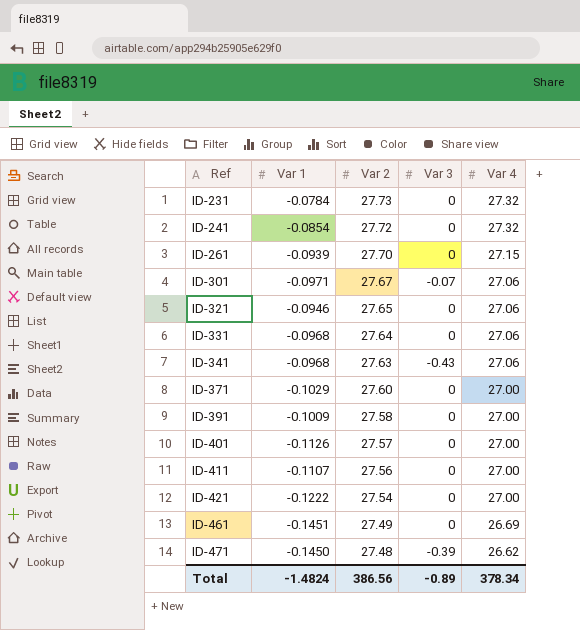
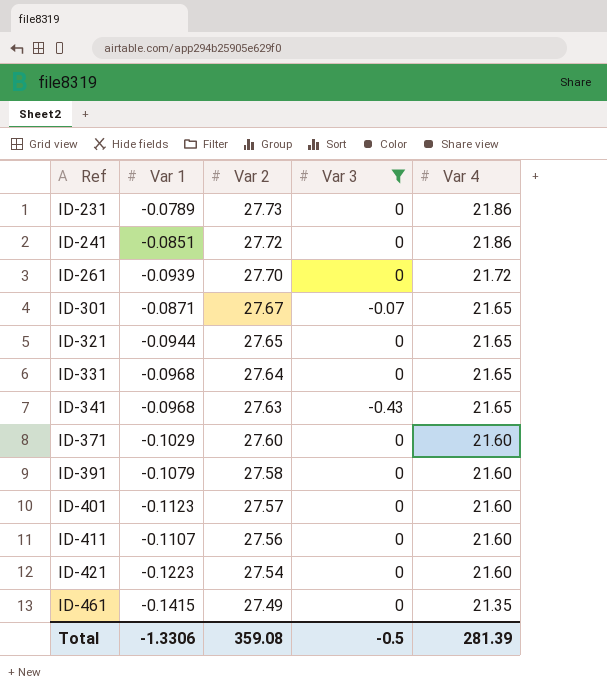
filter: none -> Var 3 != -0.39
ID-231 | Var 1: -0.0784 -> -0.0789
ID-231 | Var 4: 27.32 -> 21.86
ID-241 | Var 1: -0.0854 -> -0.0851
ID-241 | Var 4: 27.32 -> 21.86
ID-261 | Var 4: 27.15 -> 21.72
ID-301 | Var 1: -0.0971 -> -0.0871
ID-301 | Var 4: 27.06 -> 21.65
ID-321 | Var 1: -0.0946 -> -0.0944
ID-321 | Var 4: 27.06 -> 21.65
ID-331 | Var 4: 27.06 -> 21.65
ID-341 | Var 4: 27.06 -> 21.65
ID-371 | Var 4: 27.00 -> 21.60
ID-391 | Var 1: -0.1009 -> -0.1079
ID-391 | Var 4: 27.00 -> 21.60
ID-401 | Var 1: -0.1126 -> -0.1123
ID-401 | Var 4: 27.00 -> 21.60
ID-411 | Var 4: 27.00 -> 21.60
ID-421 | Var 1: -0.1222 -> -0.1223
ID-421 | Var 4: 27.00 -> 21.60
ID-461 | Var 1: -0.1451 -> -0.1415
ID-461 | Var 4: 26.69 -> 21.35
Total | Var 1: -1.4824 -> -1.3306
Total | Var 2: 386.56 -> 359.08
Total | Var 3: -0.89 -> -0.5
Total | Var 4: 378.34 -> 281.39

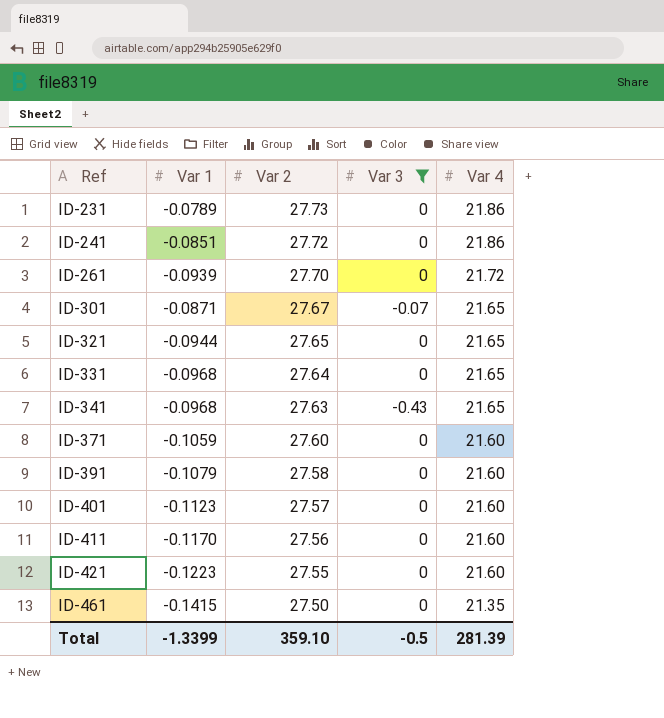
ID-371 | Var 1: -0.1029 -> -0.1059
ID-411 | Var 1: -0.1107 -> -0.1170
ID-421 | Var 2: 27.54 -> 27.55
ID-461 | Var 2: 27.49 -> 27.50
Total | Var 1: -1.3306 -> -1.3399
Total | Var 2: 359.08 -> 359.10

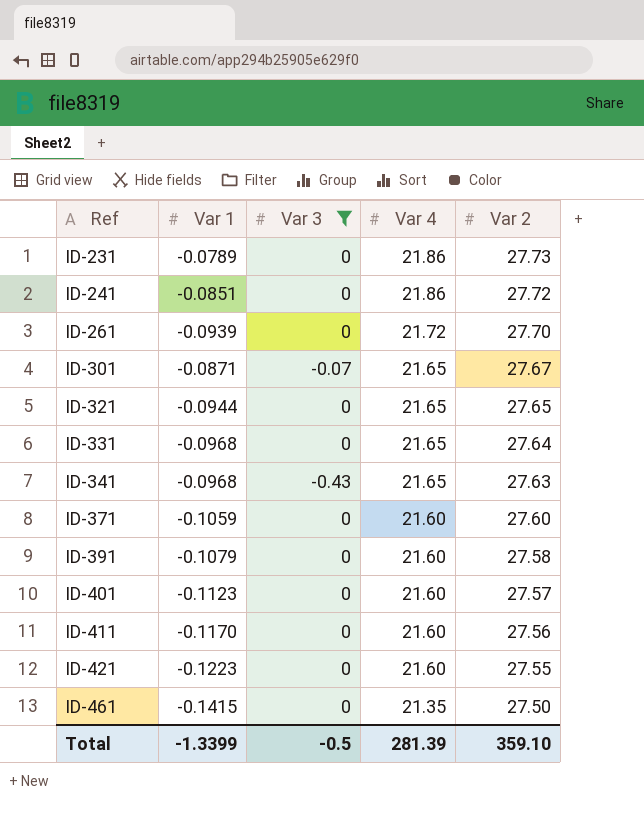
column Var 2 | position: 3 -> 5

